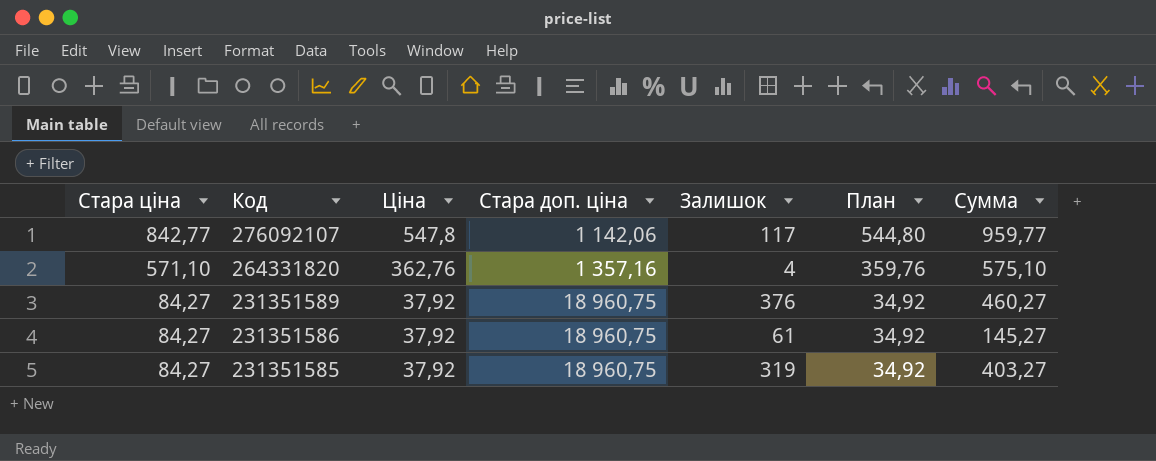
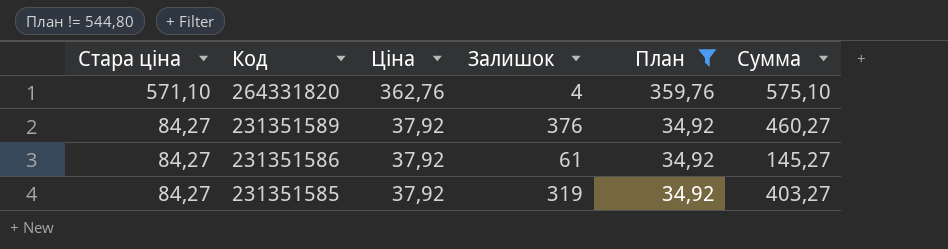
filter: none -> План != 544,80
column Стара доп. ціна | position: 4 -> none

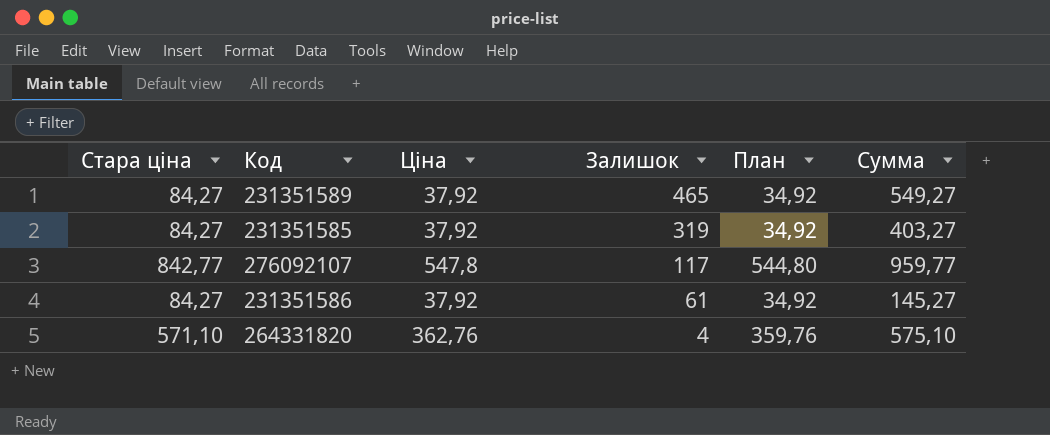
filter: План != 544,80 -> none
row order: Стара ціна descending -> Залишок descending
231351589 | Залишок: 376 -> 465
231351589 | Сумма: 460,27 -> 549,27

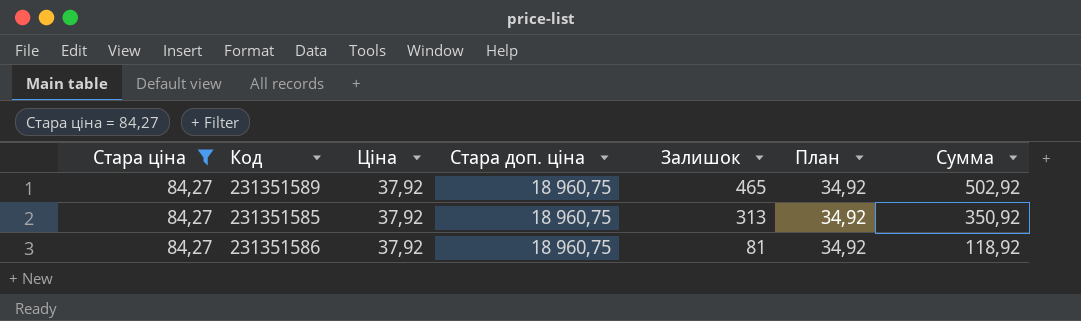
filter: none -> Стара ціна = 84,27
column Стара доп. ціна | position: none -> 4
column Сумма | formula: [Стара ціна] + [Залишок] -> [Ціна] + [Залишок]
231351585 | Залишок: 319 -> 313
231351586 | Залишок: 61 -> 81

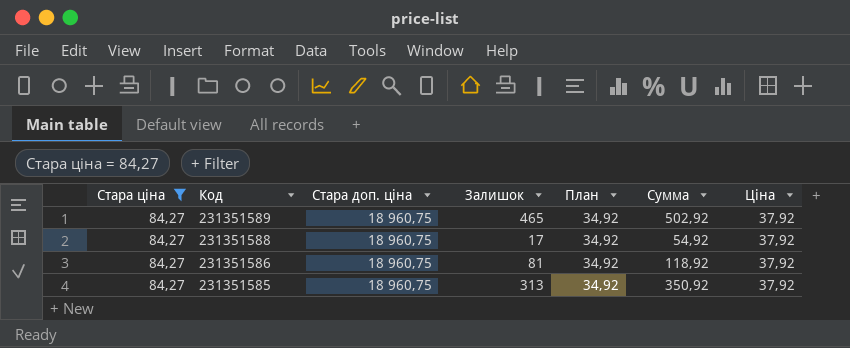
row order: Залишок descending -> Код descending
column Ціна | position: 3 -> 7
row 231351588: none -> 84,27 | 18 960,75 | 17 | 34,92 | 54,92 | 37,92

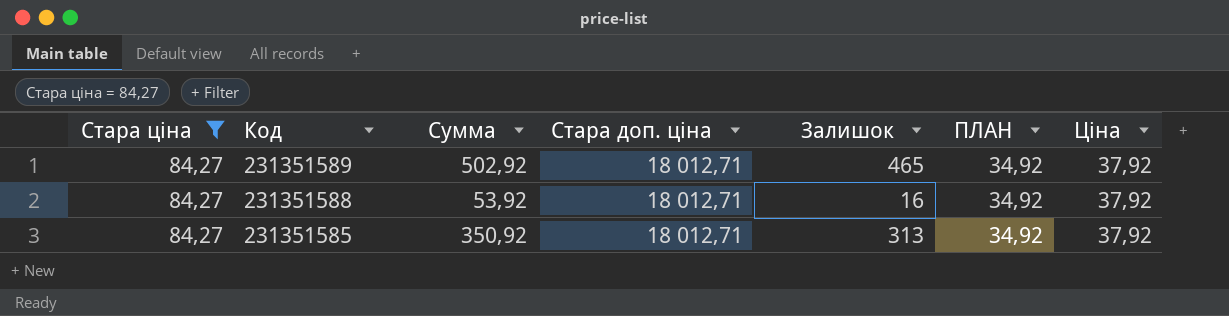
column Сумма | position: 6 -> 3
column name: План -> ПЛАН
row 231351586: 84,27 | 18 960,75 | 81 | 34,92 | 118,92 | 37,92 -> none
231351589 | Стара доп. ціна: 18 960,75 -> 18 012,71
231351588 | Сумма: 54,92 -> 53,92
231351588 | Стара доп. ціна: 18 960,75 -> 18 012,71
231351588 | Залишок: 17 -> 16
231351585 | Стара доп. ціна: 18 960,75 -> 18 012,71

